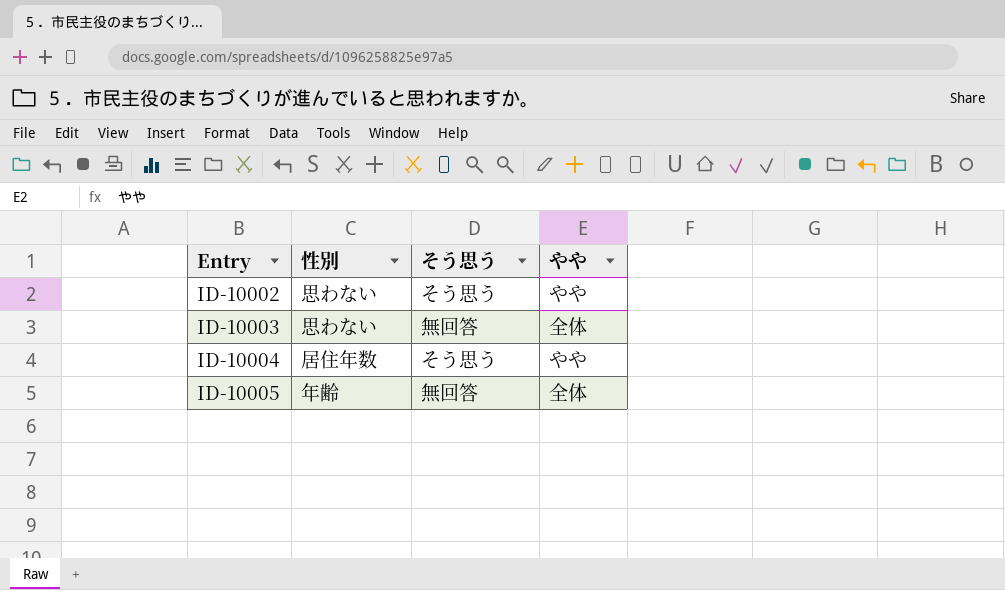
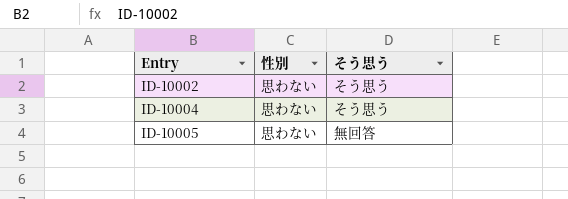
column やや | position: 4 -> none
row ID-10003: 思わない | 無回答 | 全体 -> none
ID-10004 | 性別: 居住年数 -> 思わない
ID-10005 | 性別: 年齢 -> 思わない

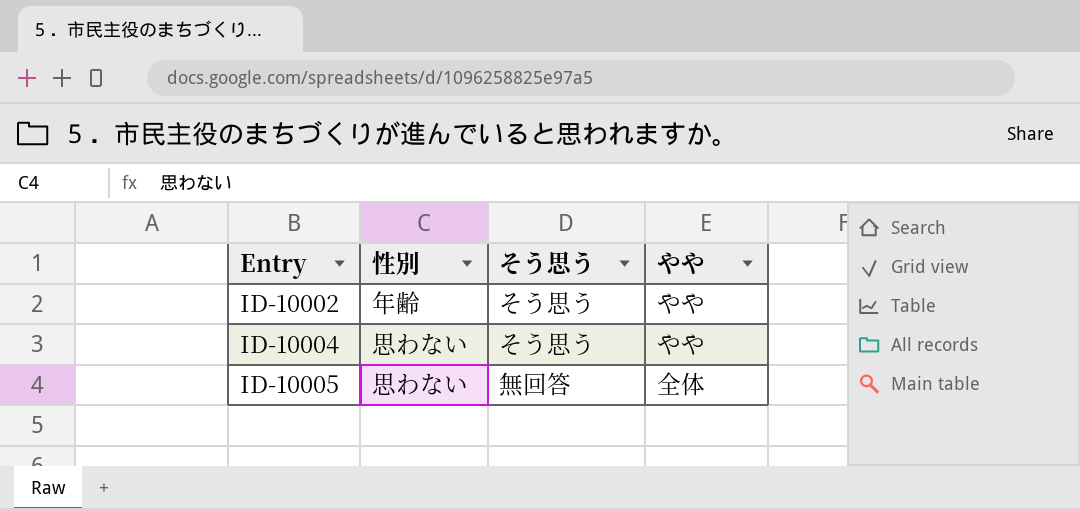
column やや | position: none -> 4
ID-10002 | 性別: 思わない -> 年齢

